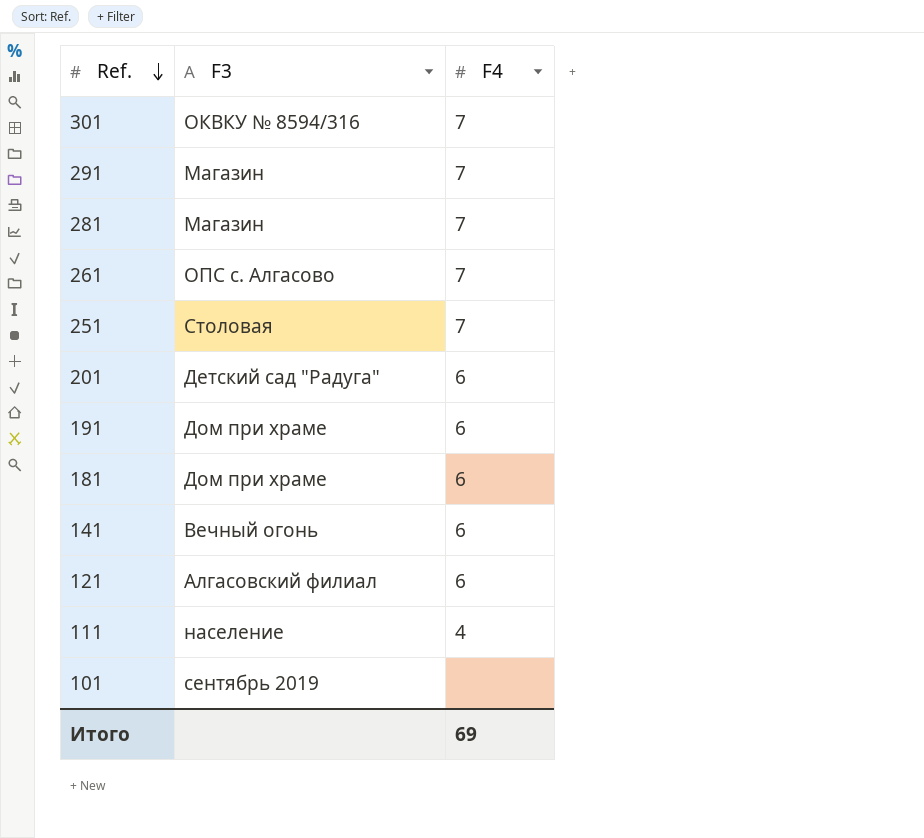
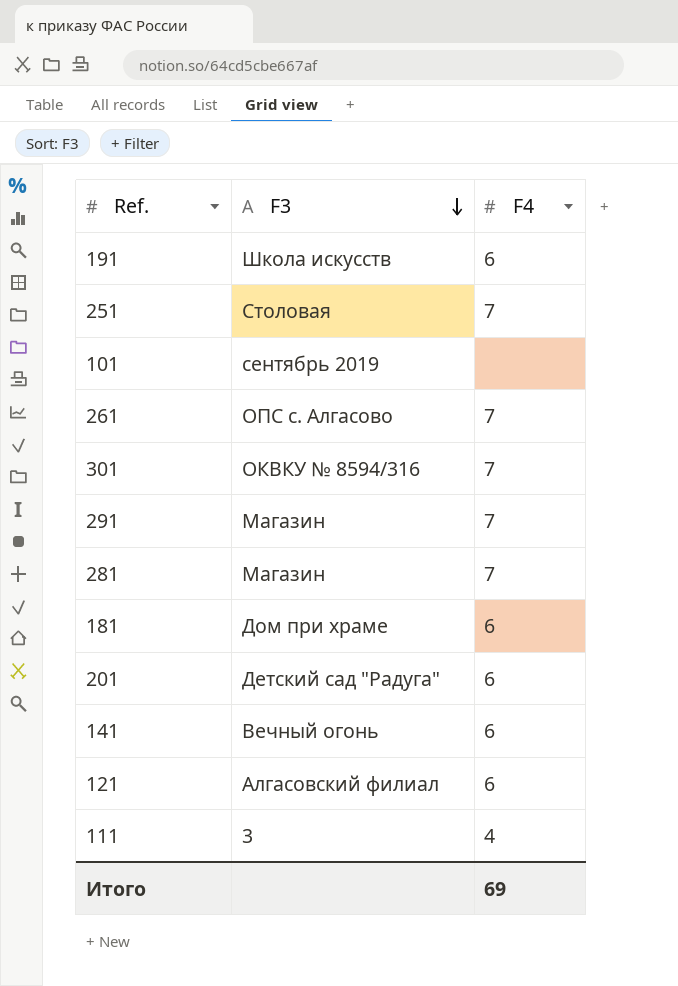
row order: Ref. descending -> F3 descending
191 | F3: Дом при храме -> Школа искусств
111 | F3: население -> 3

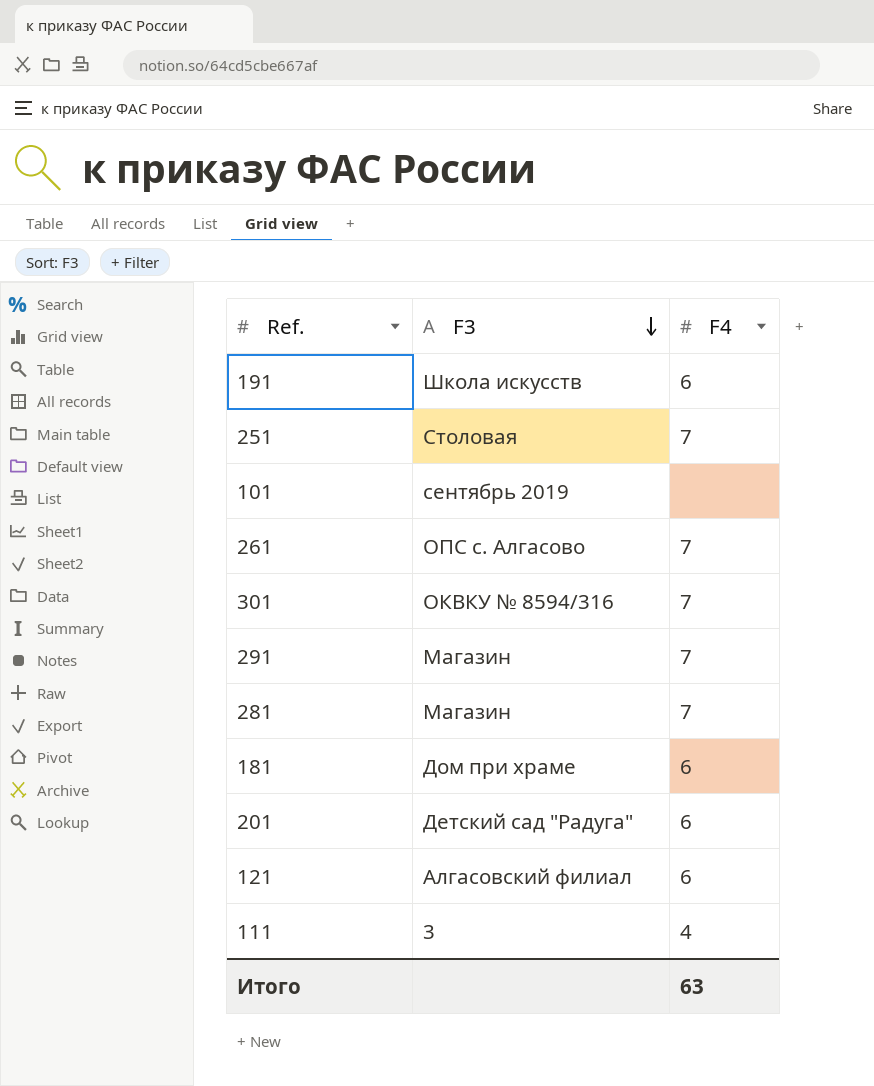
row 141: Вечный огонь | 6 -> none
Итого | F4: 69 -> 63

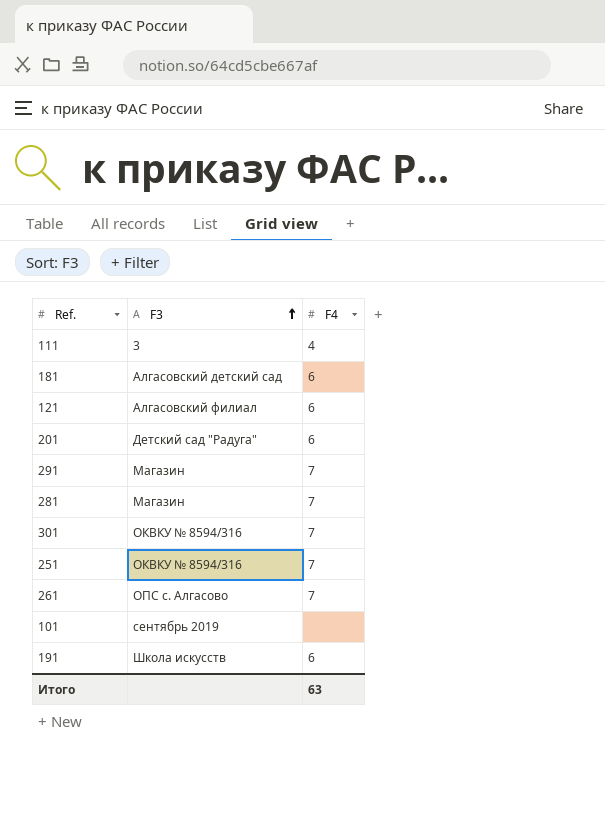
row order: F3 descending -> F3 ascending
181 | F3: Дом при храме -> Алгасовский детский сад
251 | F3: Столовая -> ОКВКУ № 8594/316

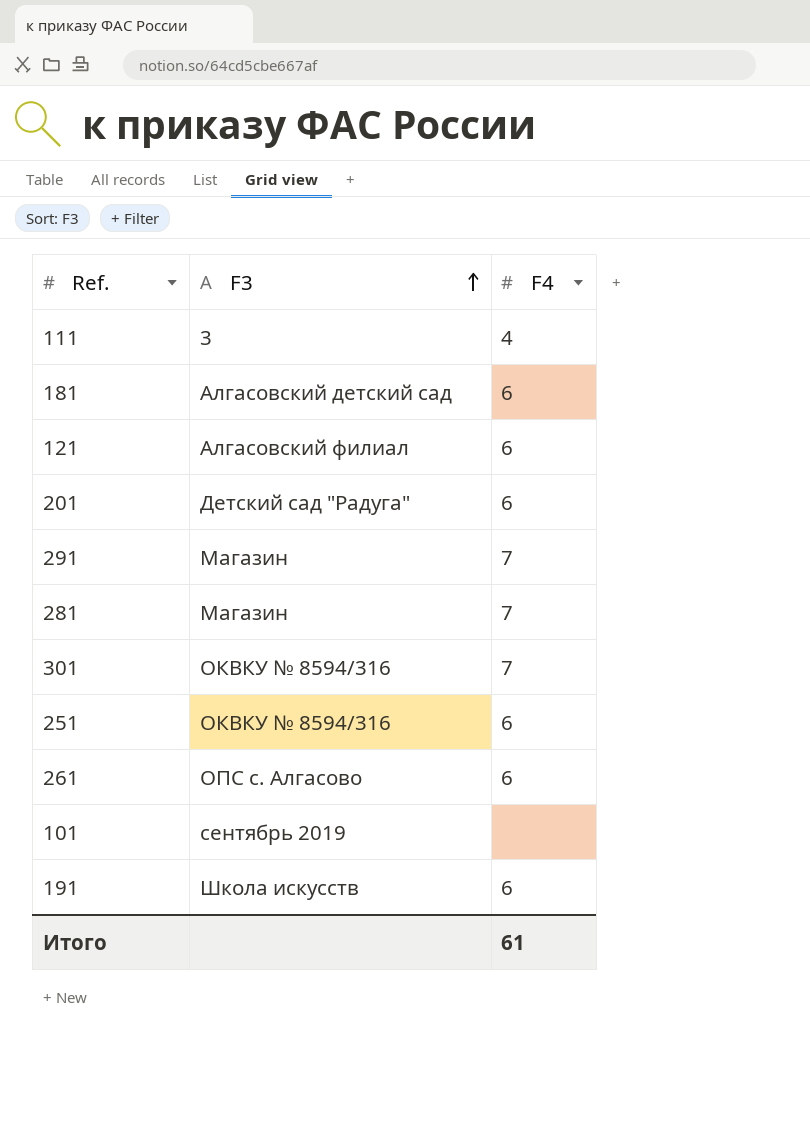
251 | F4: 7 -> 6
261 | F4: 7 -> 6
Итого | F4: 63 -> 61

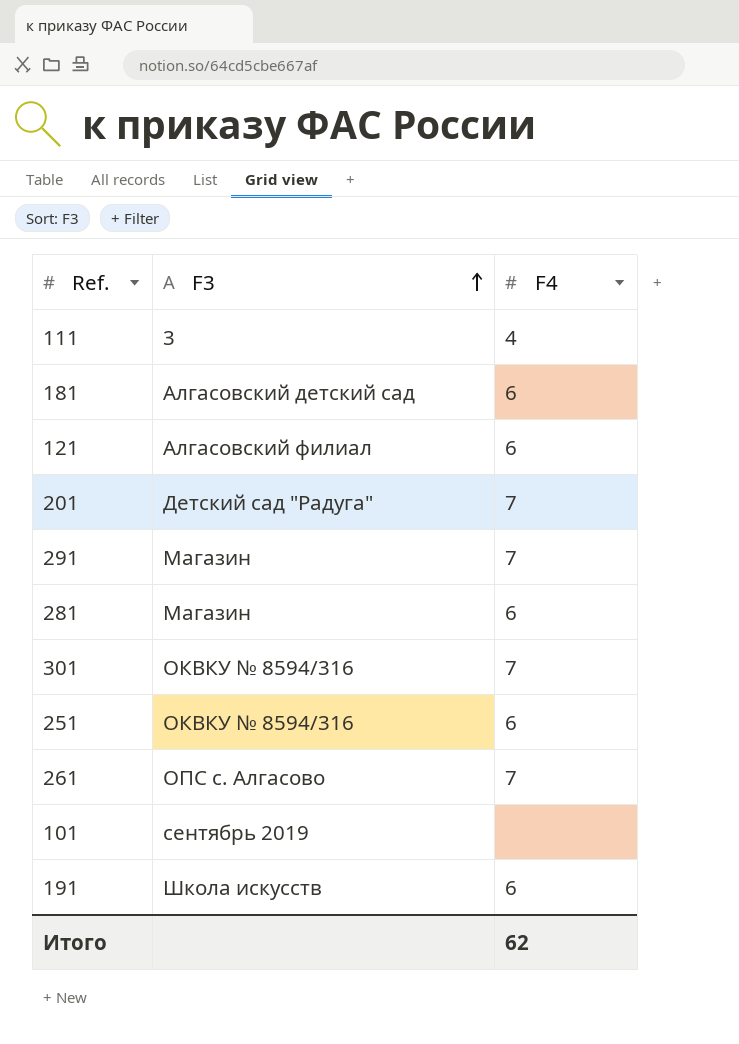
201 | F4: 6 -> 7
281 | F4: 7 -> 6
261 | F4: 6 -> 7
Итого | F4: 61 -> 62

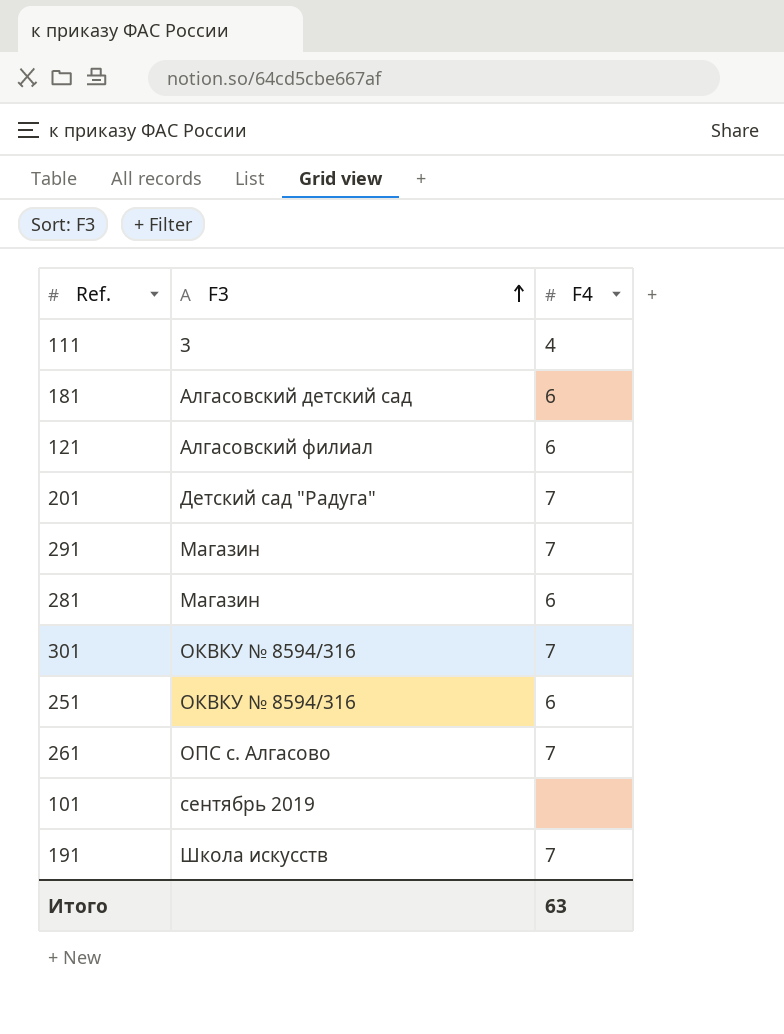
191 | F4: 6 -> 7
Итого | F4: 62 -> 63

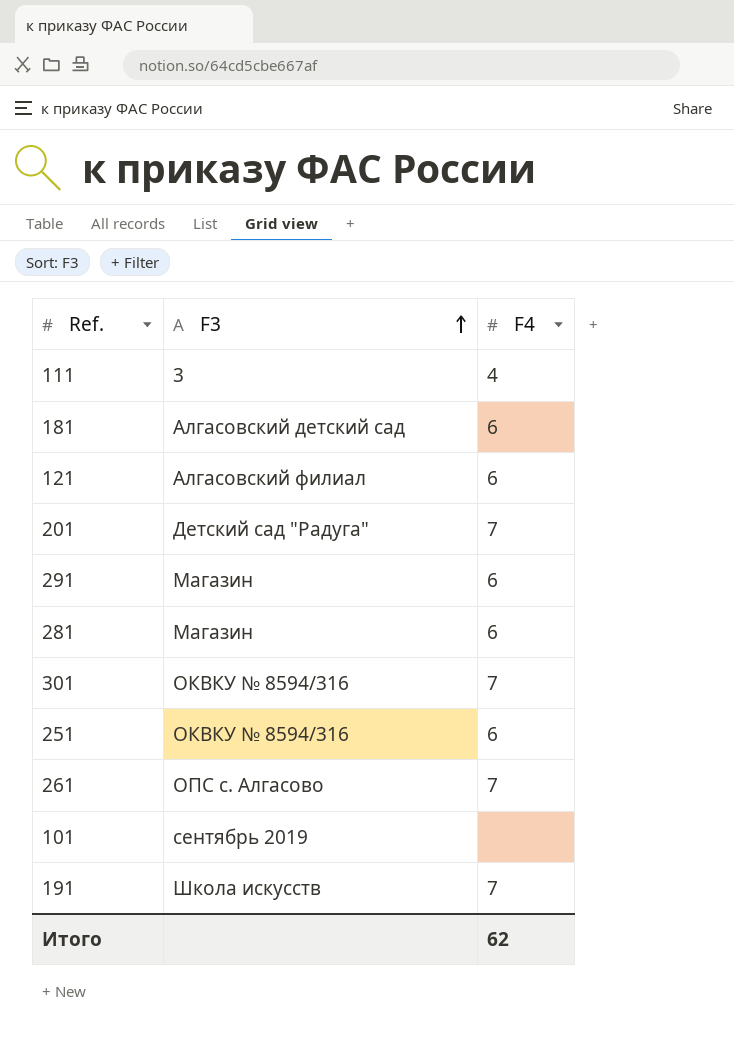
291 | F4: 7 -> 6
Итого | F4: 63 -> 62

